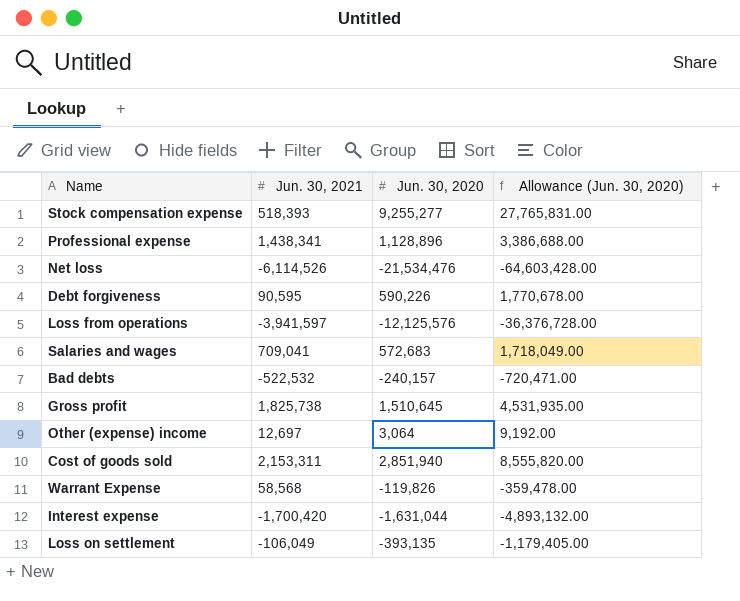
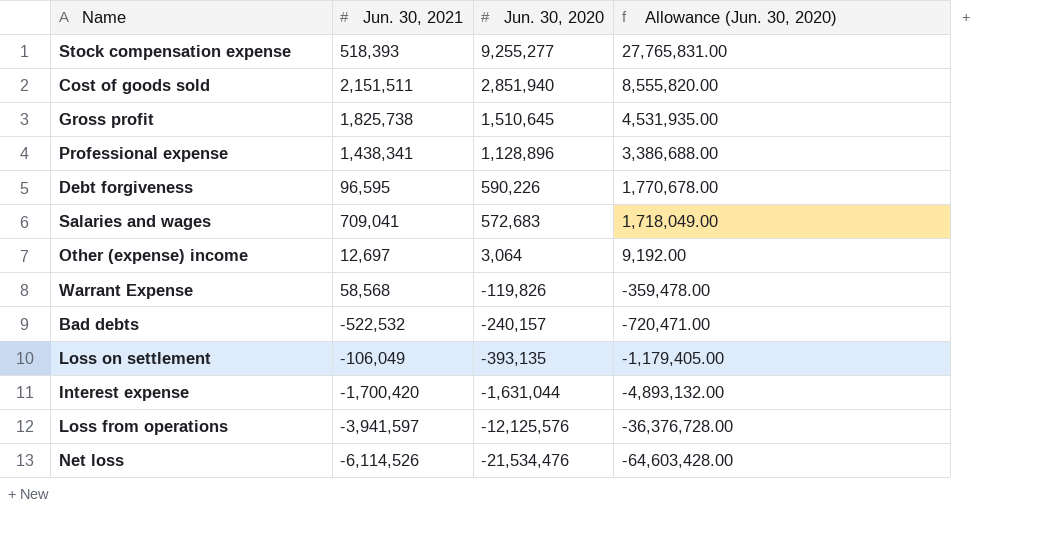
row order: none -> Jun. 30, 2020 descending
Cost of goods sold | Jun. 30, 2021: 2,153,311 -> 2,151,511
Debt forgiveness | Jun. 30, 2021: 90,595 -> 96,595

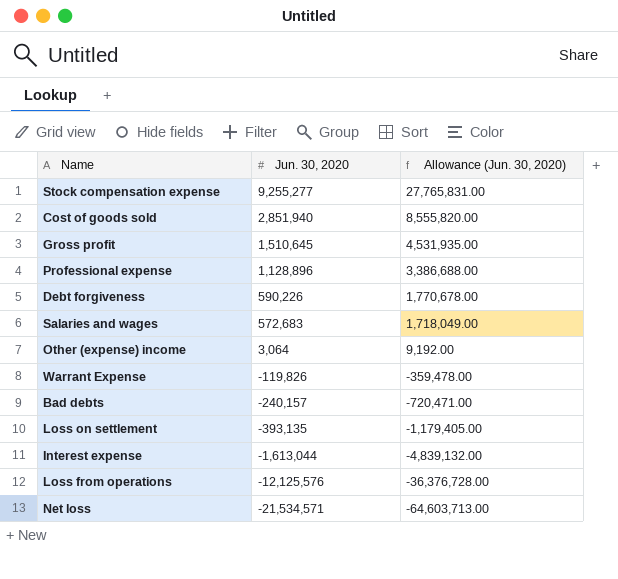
column Jun. 30, 2021 | position: 2 -> none
Interest expense | Jun. 30, 2020: -1,631,044 -> -1,613,044
Interest expense | Allowance (Jun. 30, 2020): -4,893,132.00 -> -4,839,132.00
Net loss | Jun. 30, 2020: -21,534,476 -> -21,534,571
Net loss | Allowance (Jun. 30, 2020): -64,603,428.00 -> -64,603,713.00

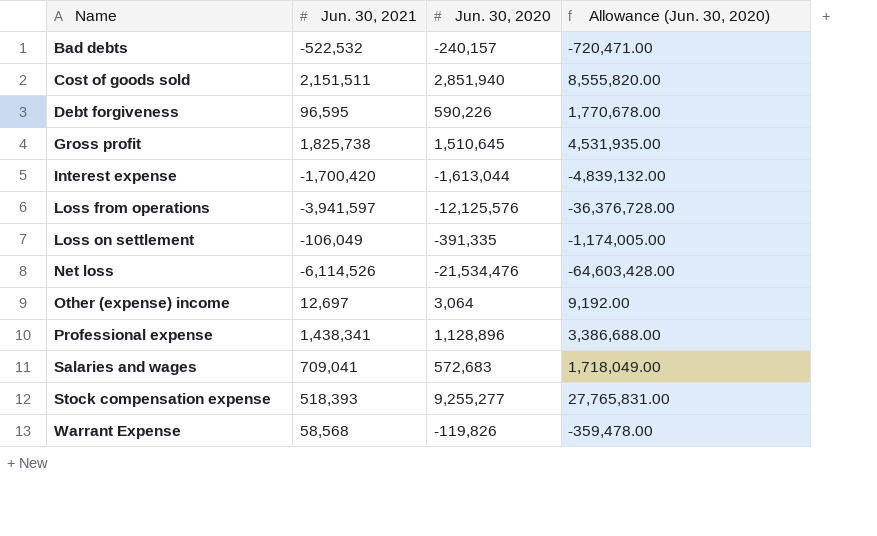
row order: Jun. 30, 2020 descending -> Name ascending
column Jun. 30, 2021 | position: none -> 2
Loss on settlement | Jun. 30, 2020: -393,135 -> -391,335
Loss on settlement | Allowance (Jun. 30, 2020): -1,179,405.00 -> -1,174,005.00
Net loss | Jun. 30, 2020: -21,534,571 -> -21,534,476
Net loss | Allowance (Jun. 30, 2020): -64,603,713.00 -> -64,603,428.00

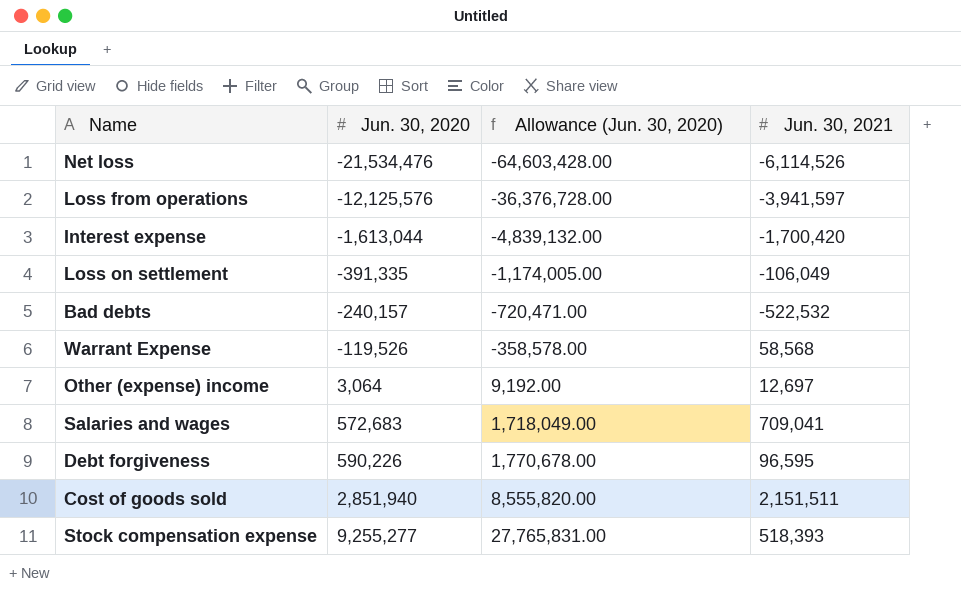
row order: Name ascending -> Jun. 30, 2020 ascending
column Jun. 30, 2021 | position: 2 -> 4
row Gross profit: 1,825,738 | 1,510,645 | 4,531,935.00 -> none
row Professional expense: 1,438,341 | 1,128,896 | 3,386,688.00 -> none
Warrant Expense | Jun. 30, 2020: -119,826 -> -119,526
Warrant Expense | Allowance (Jun. 30, 2020): -359,478.00 -> -358,578.00

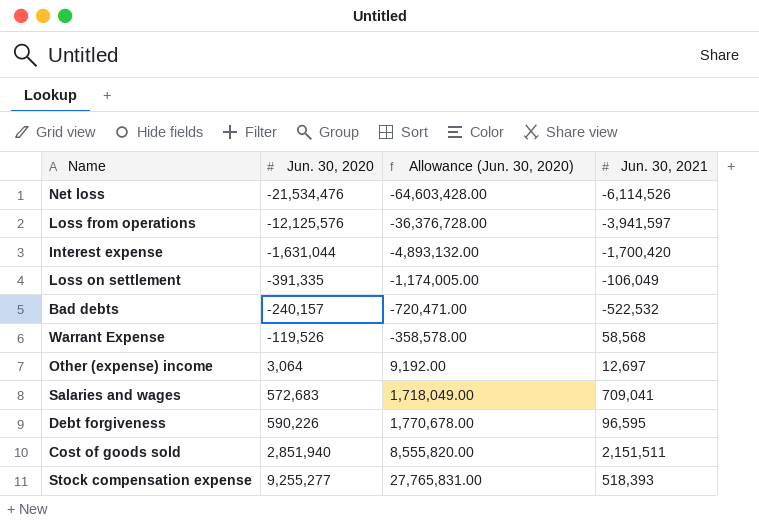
Interest expense | Jun. 30, 2020: -1,613,044 -> -1,631,044
Interest expense | Allowance (Jun. 30, 2020): -4,839,132.00 -> -4,893,132.00

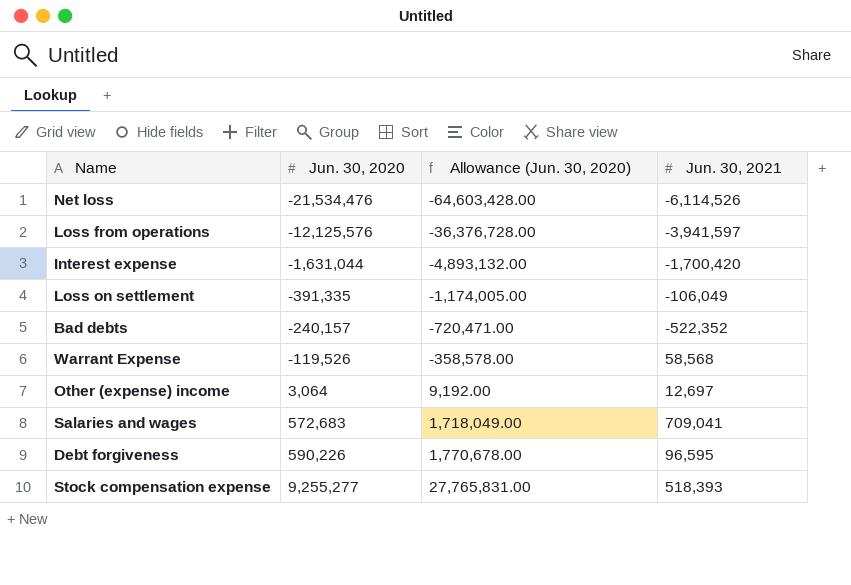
row Cost of goods sold: 2,851,940 | 8,555,820.00 | 2,151,511 -> none
Bad debts | Jun. 30, 2021: -522,532 -> -522,352

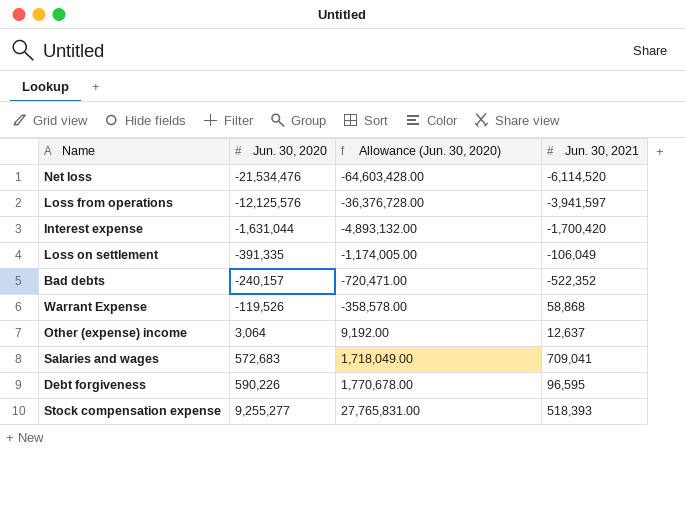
Net loss | Jun. 30, 2021: -6,114,526 -> -6,114,520
Warrant Expense | Jun. 30, 2021: 58,568 -> 58,868
Other (expense) income | Jun. 30, 2021: 12,697 -> 12,637

